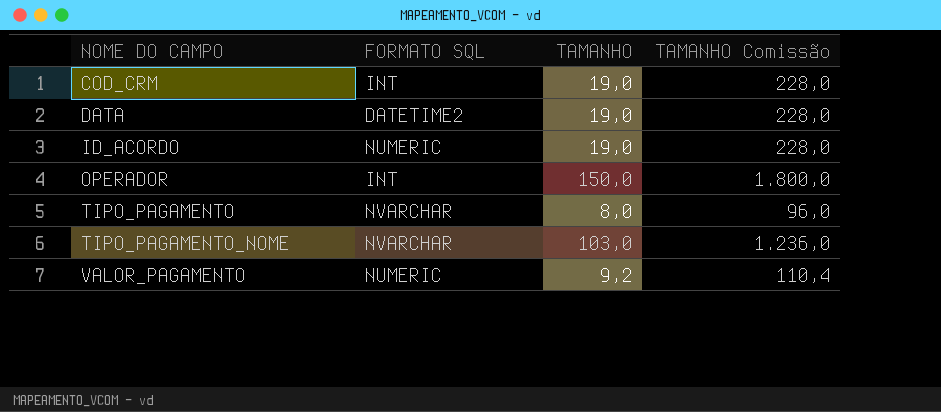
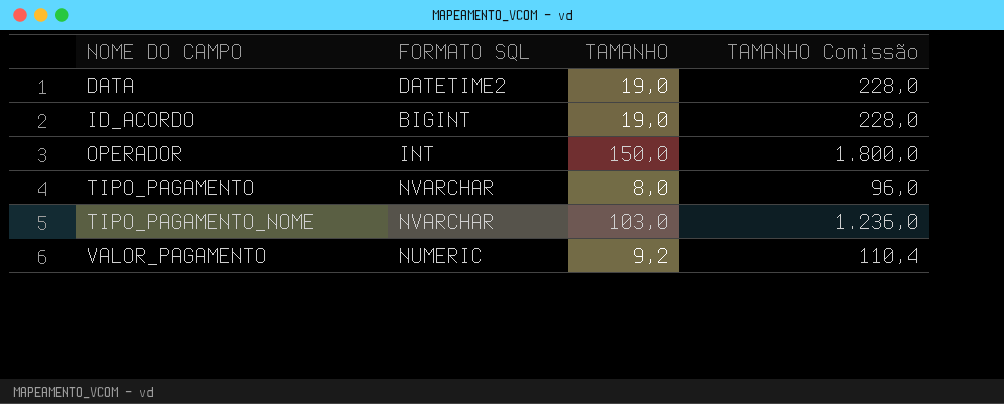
row COD_CRM: INT | 19,0 | 228,0 -> none
ID_ACORDO | FORMATO SQL: NUMERIC -> BIGINT

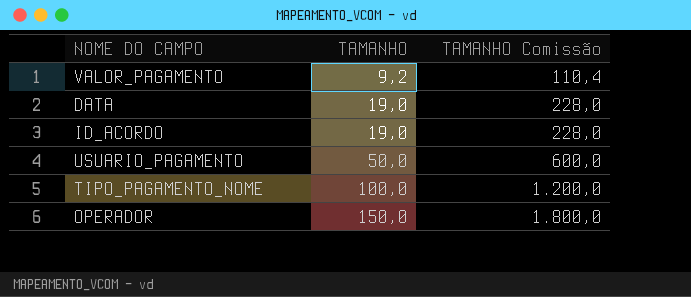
row order: NOME DO CAMPO ascending -> TAMANHO ascending
column FORMATO SQL | position: 2 -> none
row TIPO_PAGAMENTO: NVARCHAR | 8,0 | 96,0 -> none
row USUARIO_PAGAMENTO: none -> 50,0 | 600,0
TIPO_PAGAMENTO_NOME | TAMANHO: 103,0 -> 100,0
TIPO_PAGAMENTO_NOME | TAMANHO Comissão: 1.236,0 -> 1.200,0

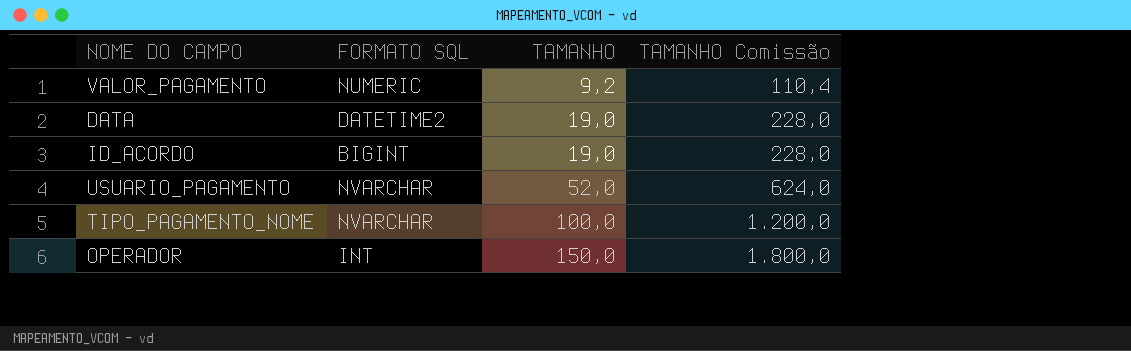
column FORMATO SQL | position: none -> 2
USUARIO_PAGAMENTO | TAMANHO: 50,0 -> 52,0
USUARIO_PAGAMENTO | TAMANHO Comissão: 600,0 -> 624,0

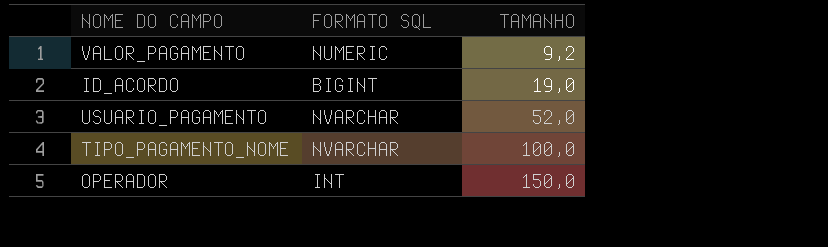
column TAMANHO Comissão | formula: [TAMANHO] * 12 -> none
row DATA: DATETIME2 | 19,0 | 228,0 -> none

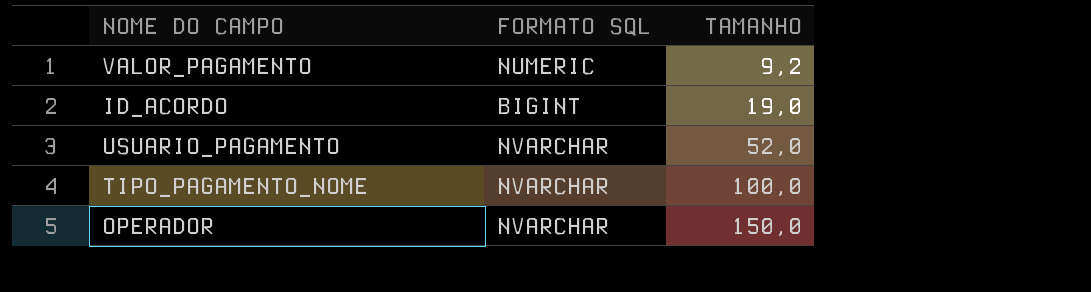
OPERADOR | FORMATO SQL: INT -> NVARCHAR

